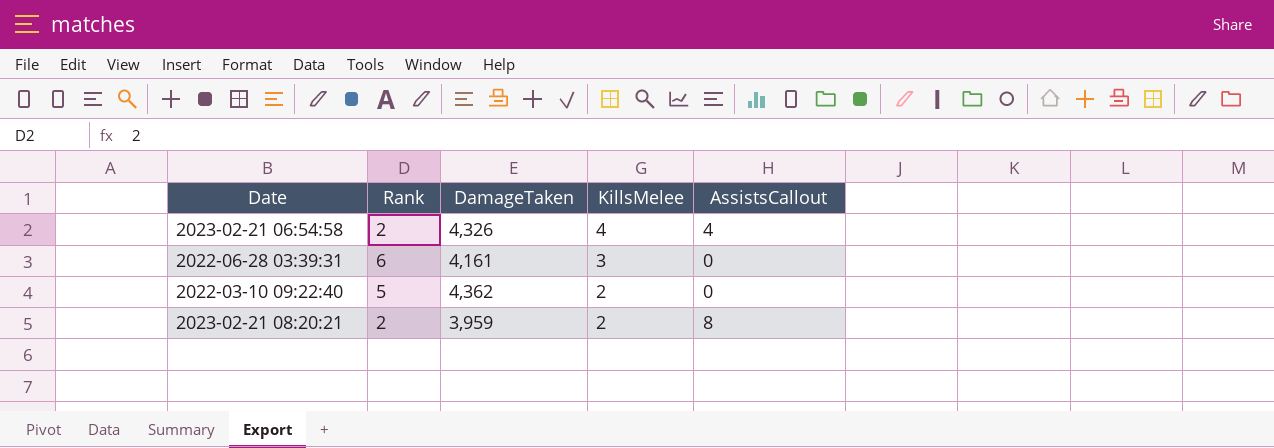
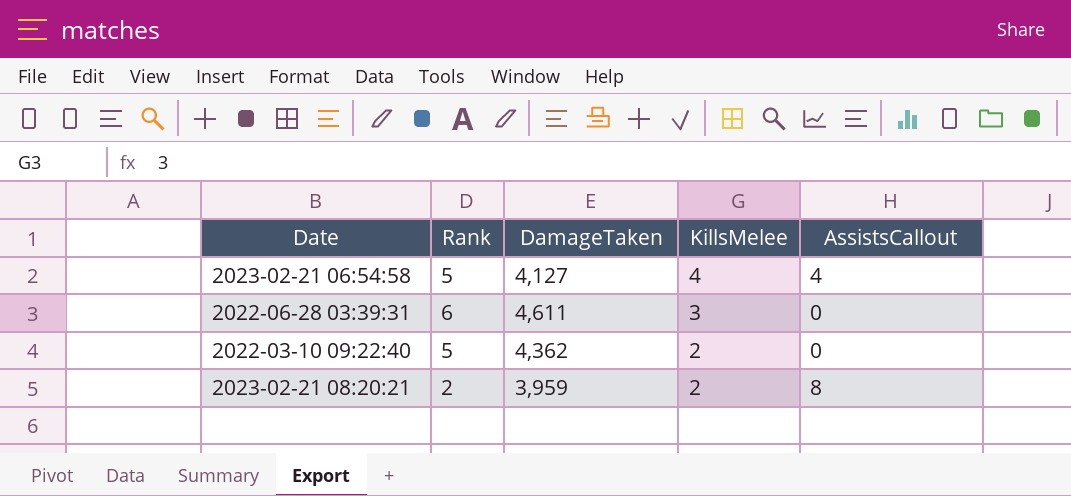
2023-02-21 06:54:58 | Rank: 2 -> 5
2023-02-21 06:54:58 | DamageTaken: 4,326 -> 4,127
2022-06-28 03:39:31 | DamageTaken: 4,161 -> 4,611

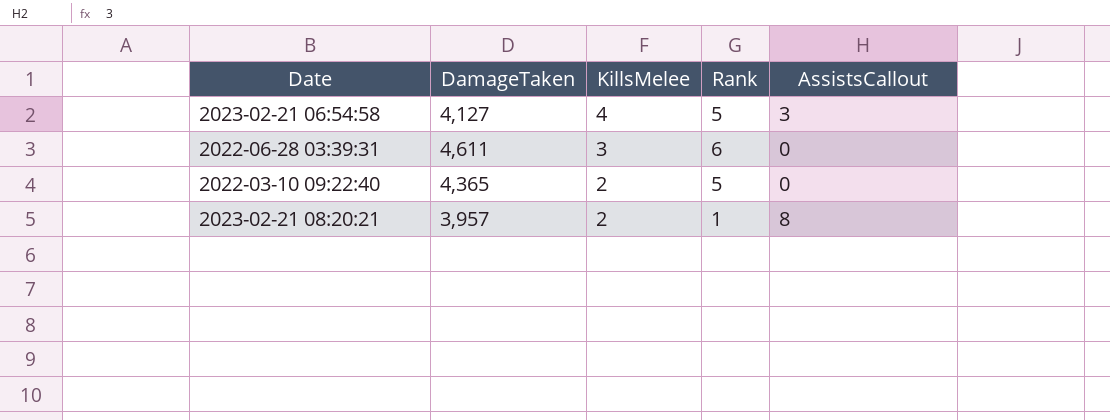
column Rank | position: 2 -> 4
2023-02-21 06:54:58 | AssistsCallout: 4 -> 3
2022-03-10 09:22:40 | DamageTaken: 4,362 -> 4,365
2023-02-21 08:20:21 | DamageTaken: 3,959 -> 3,957
2023-02-21 08:20:21 | Rank: 2 -> 1

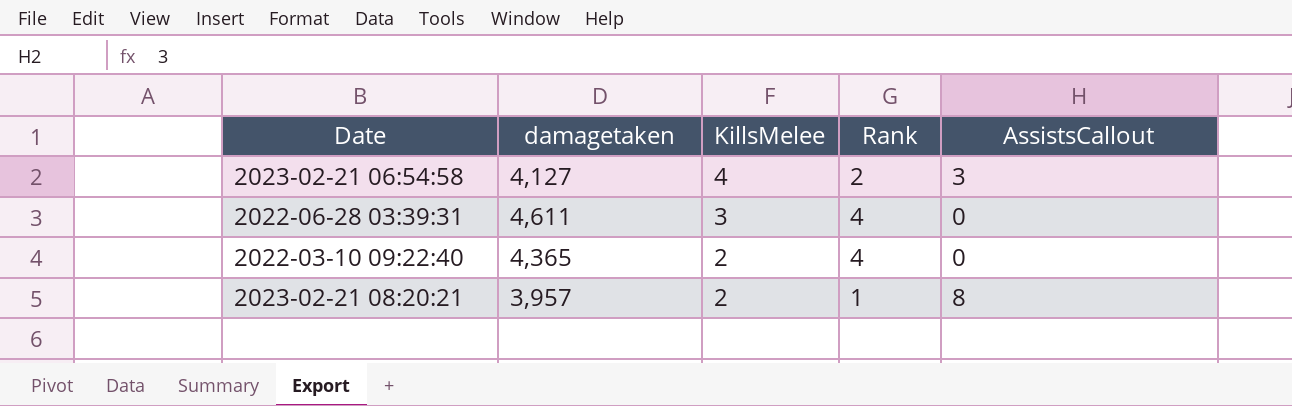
column name: DamageTaken -> damagetaken
2023-02-21 06:54:58 | Rank: 5 -> 2
2022-06-28 03:39:31 | Rank: 6 -> 4
2022-03-10 09:22:40 | Rank: 5 -> 4

